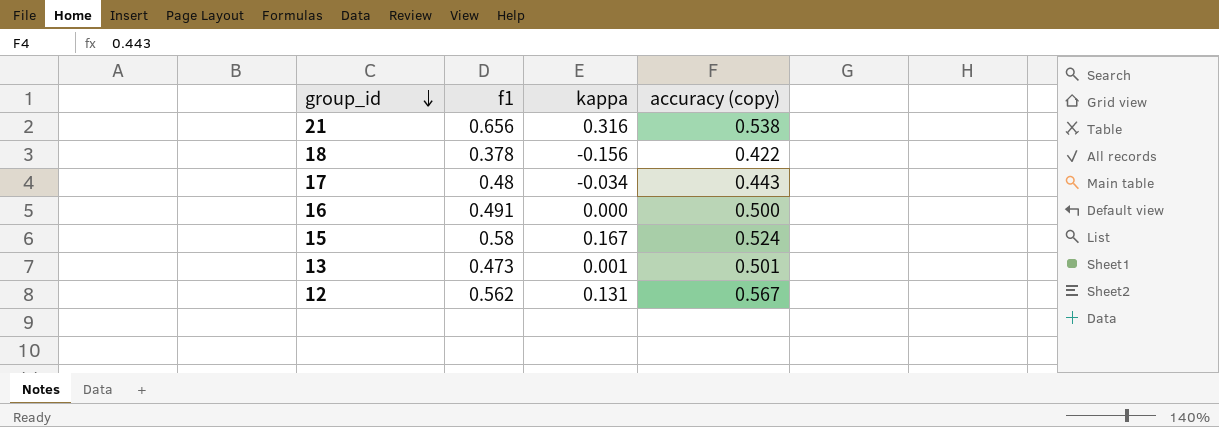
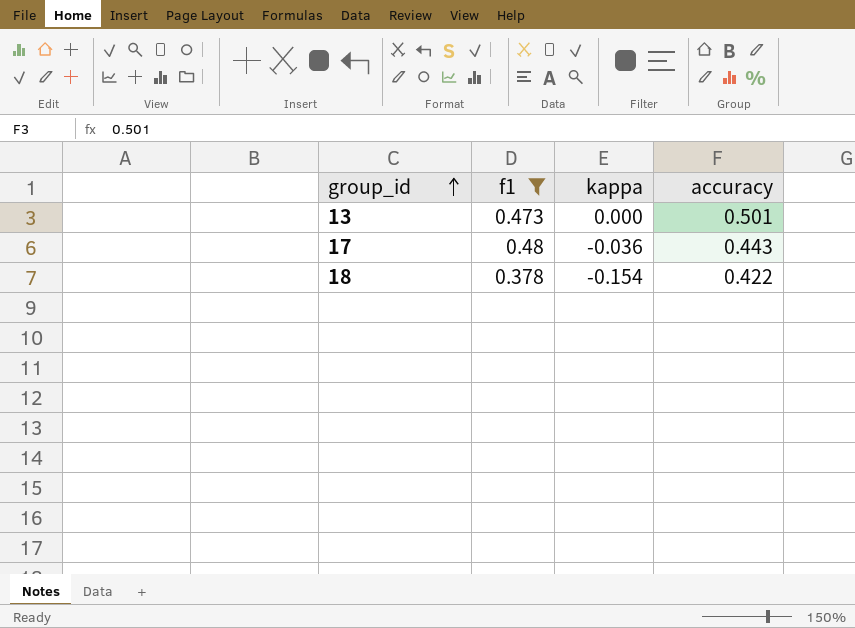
filter: none -> f1 <= 0.48
row order: group_id descending -> group_id ascending
column name: accuracy (copy) -> accuracy
13 | kappa: 0.001 -> 0.000
17 | kappa: -0.034 -> -0.036
18 | kappa: -0.156 -> -0.154

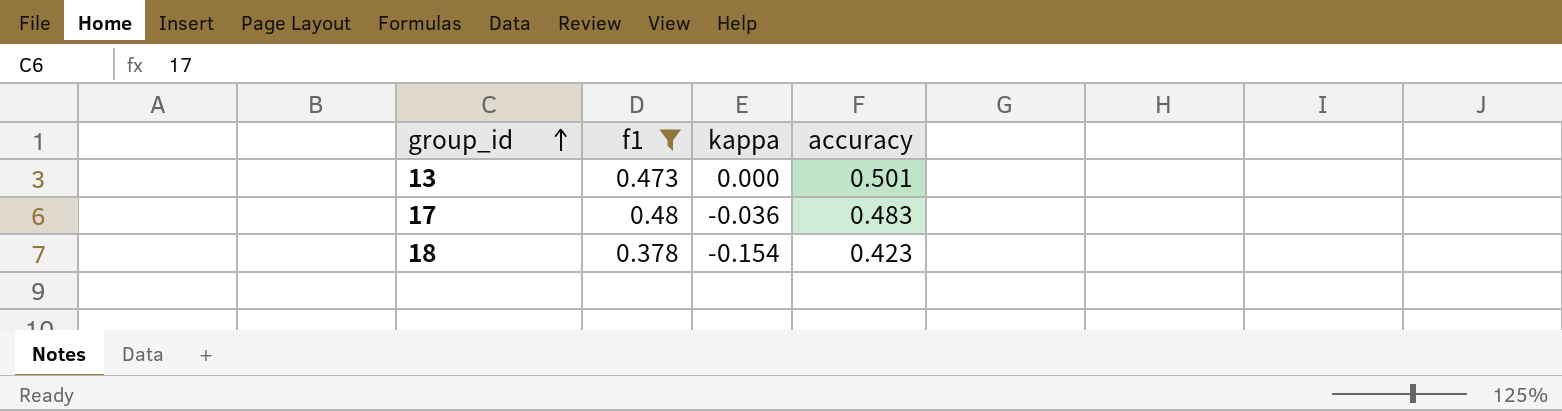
17 | accuracy: 0.443 -> 0.483
18 | accuracy: 0.422 -> 0.423

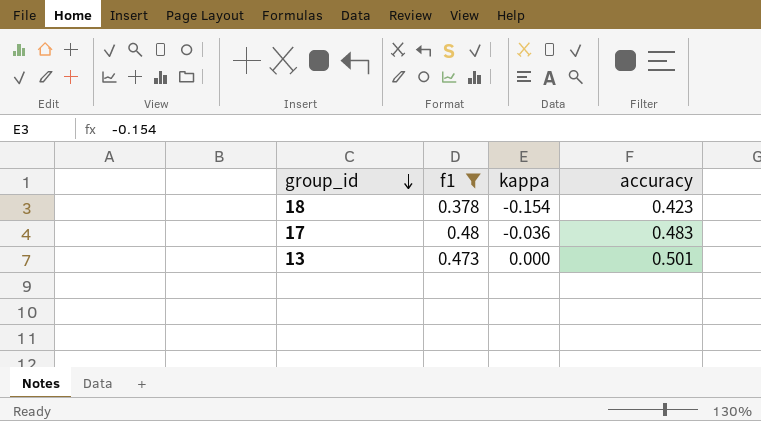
row order: group_id ascending -> group_id descending

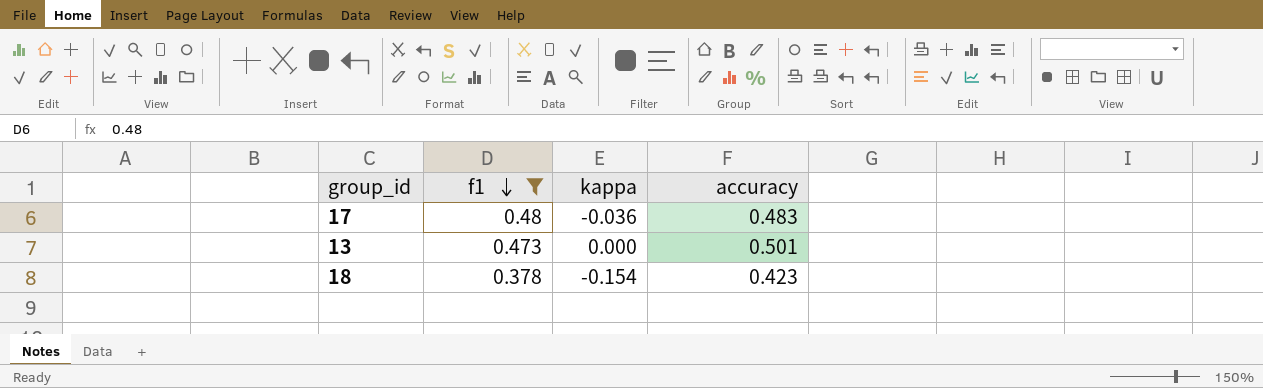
row order: group_id descending -> f1 descending

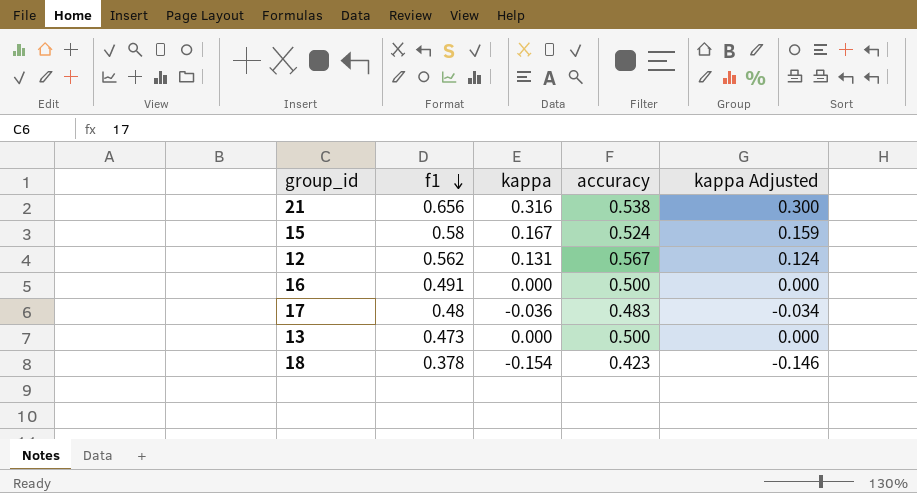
filter: f1 <= 0.48 -> none
column kappa Adjusted | formula: none -> [kappa] * 0.95
13 | accuracy: 0.501 -> 0.500

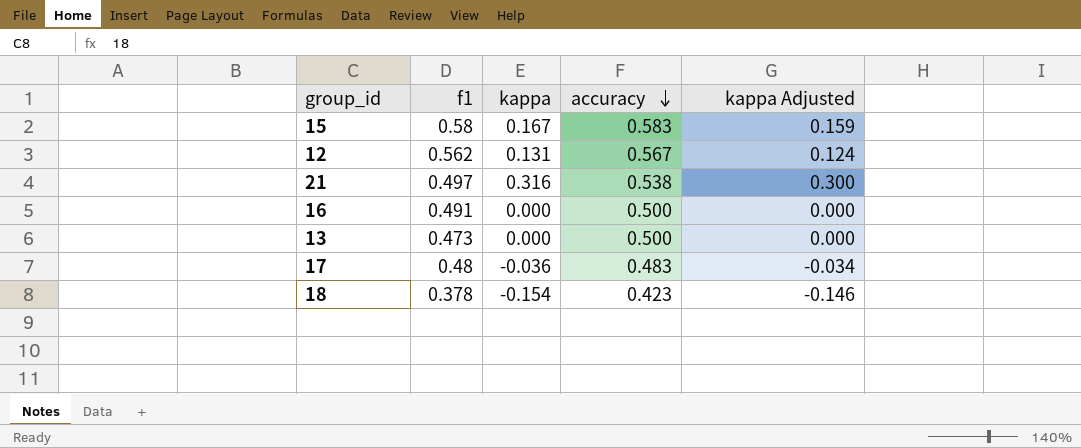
row order: f1 descending -> accuracy descending
15 | accuracy: 0.524 -> 0.583
21 | f1: 0.656 -> 0.497

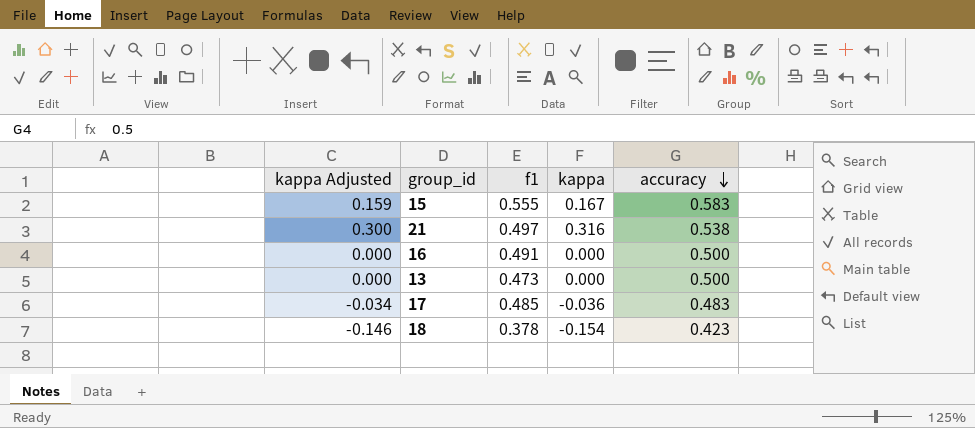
column kappa Adjusted | position: 5 -> 1
row 12: 0.562 | 0.131 | 0.567 | 0.124 -> none
15 | f1: 0.58 -> 0.555
17 | f1: 0.48 -> 0.485

